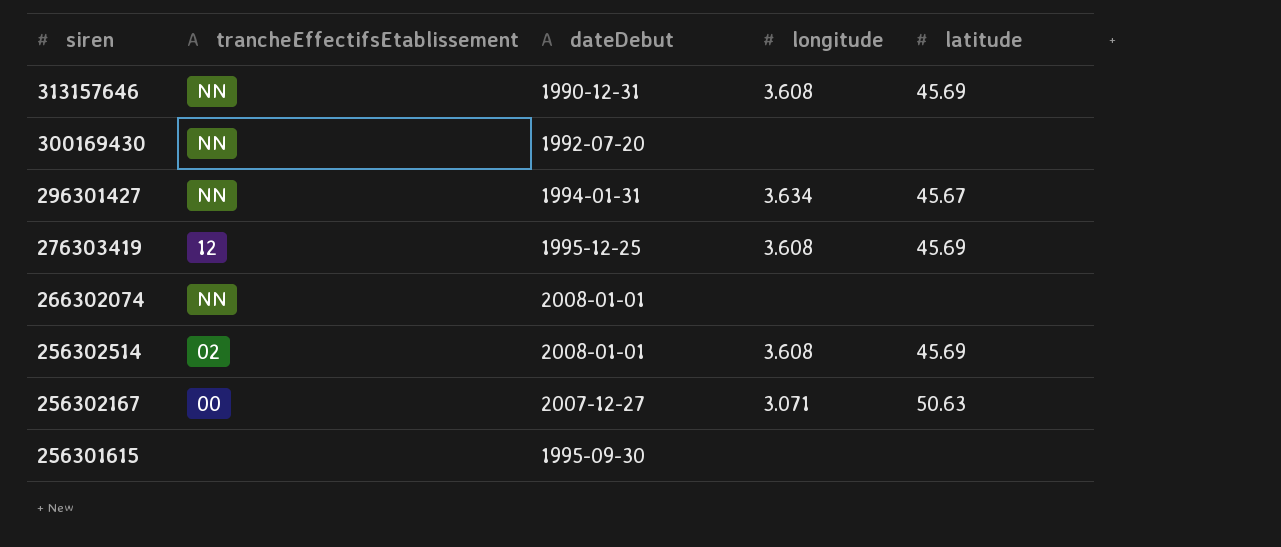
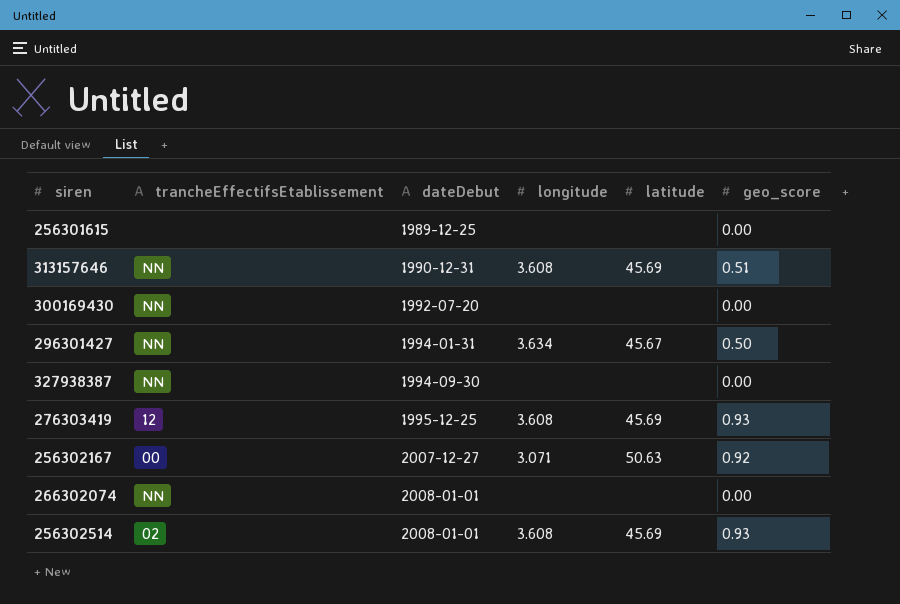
row order: siren descending -> dateDebut ascending
column geo_score | position: none -> 6
256301615 | dateDebut: 1995-09-30 -> 1989-12-25
row 327938387: none -> NN | 1994-09-30 | none | none | 0.00

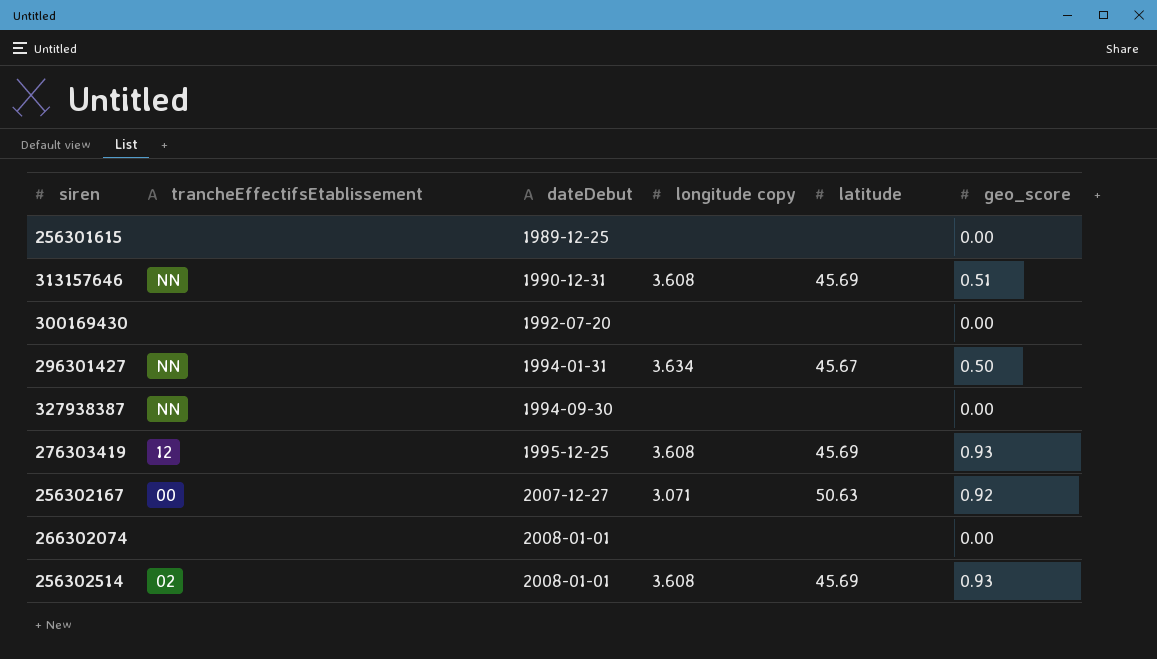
column name: longitude -> longitude copy
300169430 | trancheEffectifsEtablissement: NN -> none
266302074 | trancheEffectifsEtablissement: NN -> none

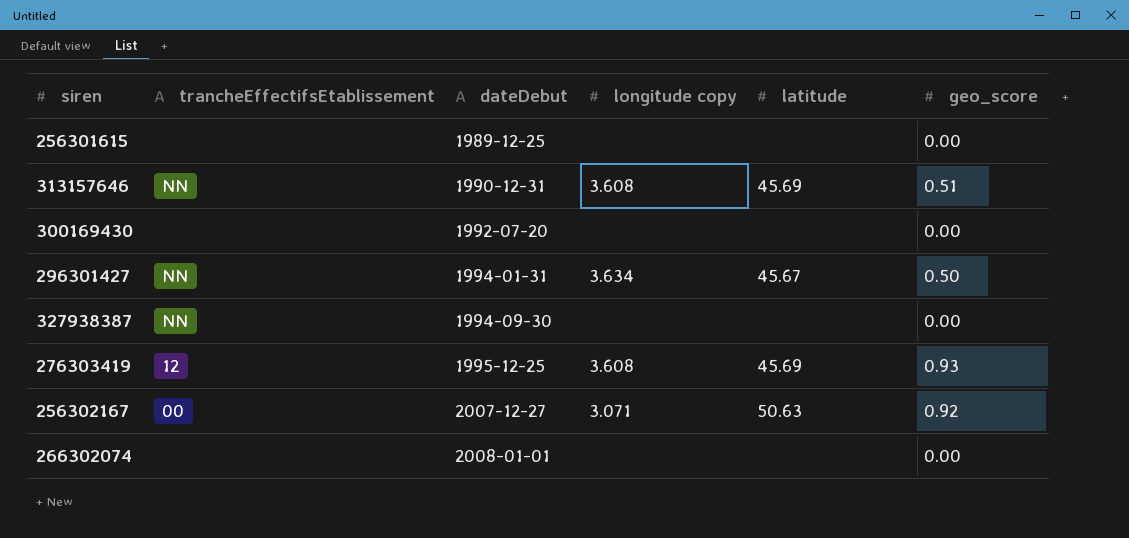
row 256302514: 02 | 2008-01-01 | 3.608 | 45.69 | 0.93 -> none

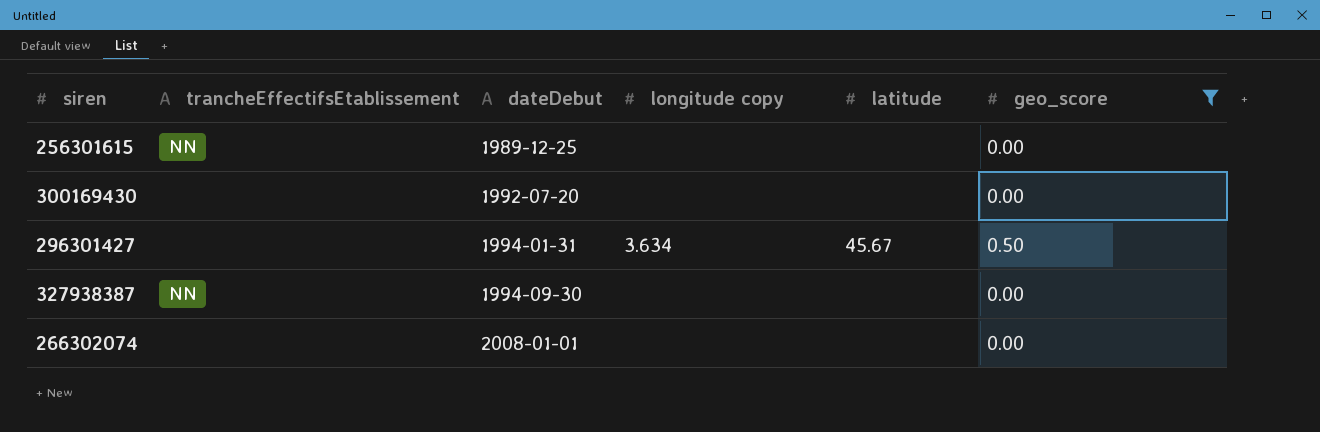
filter: none -> geo_score <= 0.50
256301615 | trancheEffectifsEtablissement: none -> NN
296301427 | trancheEffectifsEtablissement: NN -> none

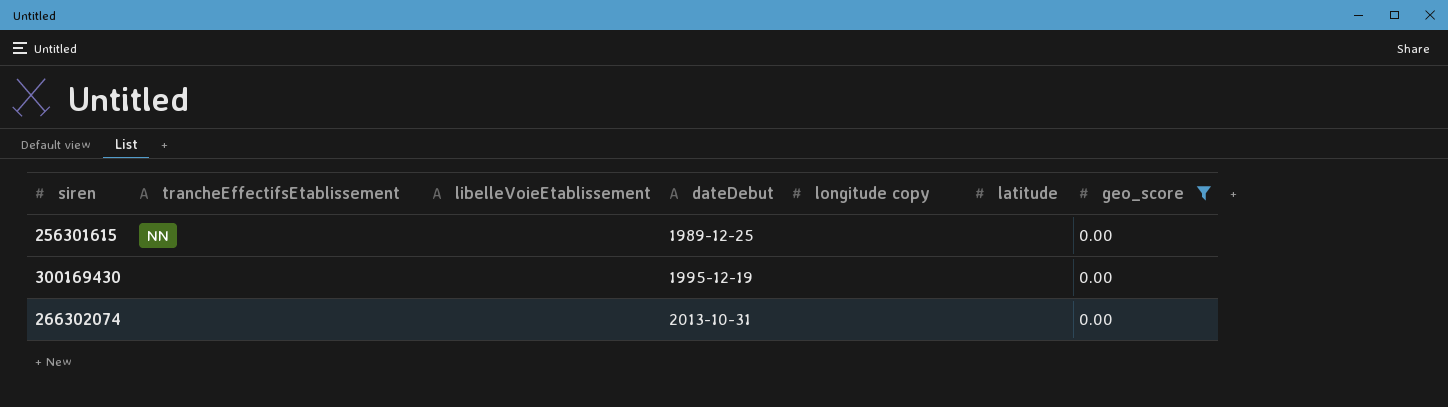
column libelleVoieEtablissement | position: none -> 3
row 296301427: none | 1994-01-31 | 3.634 | 45.67 | 0.50 -> none
row 327938387: NN | 1994-09-30 | none | none | 0.00 -> none
300169430 | dateDebut: 1992-07-20 -> 1995-12-19
266302074 | dateDebut: 2008-01-01 -> 2013-10-31

